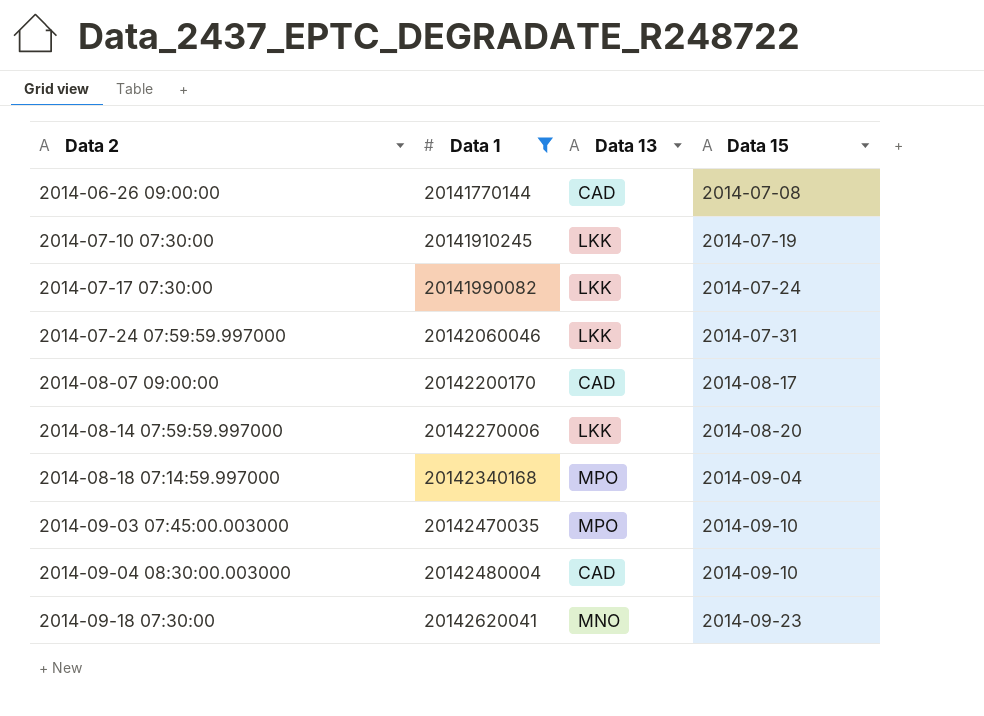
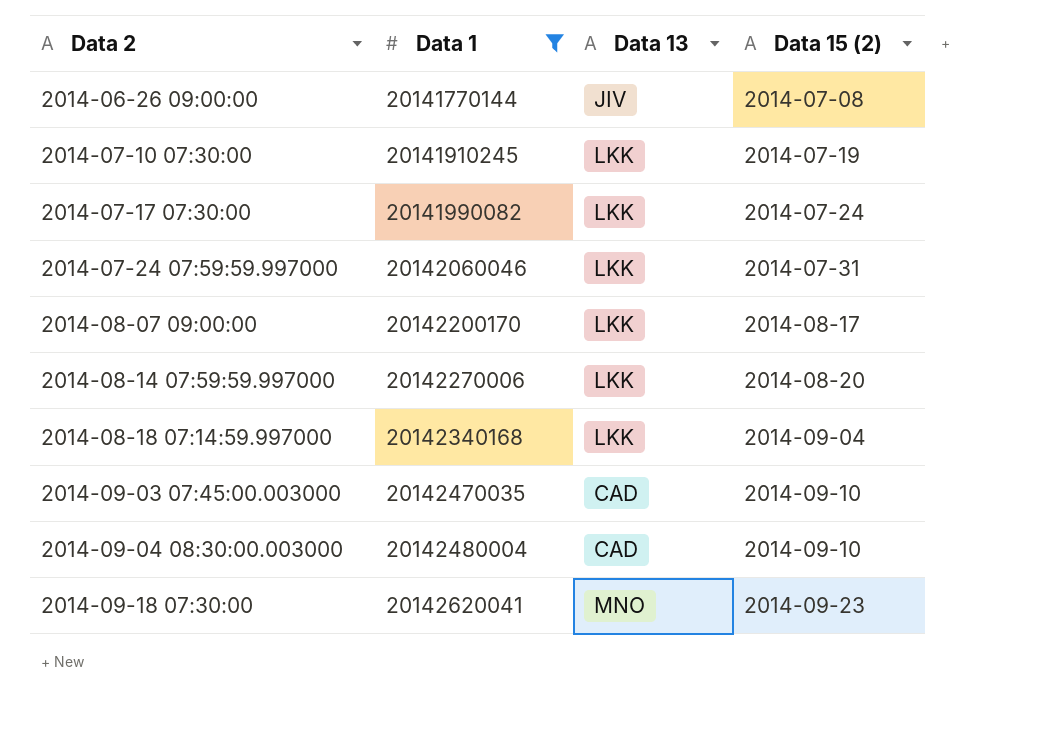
column name: Data 15 -> Data 15 (2)
2014-06-26 09:00:00 | Data 13: CAD -> JIV
2014-08-07 09:00:00 | Data 13: CAD -> LKK
2014-08-18 07:14:59.997000 | Data 13: MPO -> LKK
2014-09-03 07:45:00.003000 | Data 13: MPO -> CAD

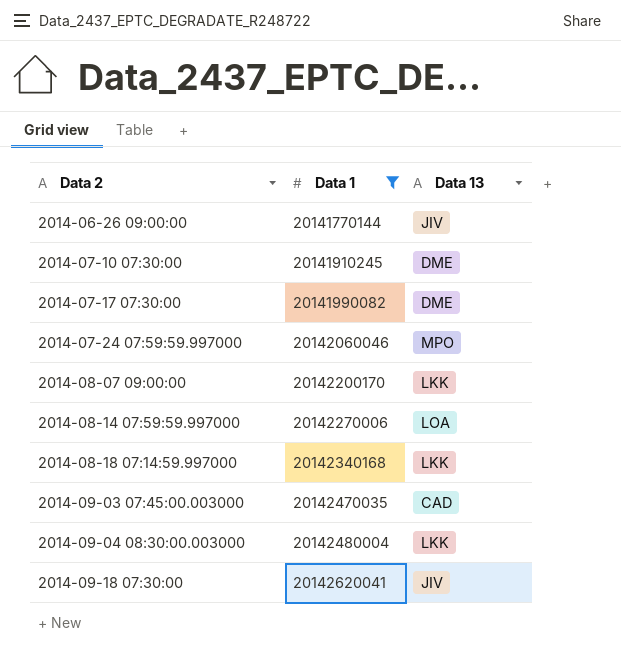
column Data 15 (2) | position: 4 -> none
2014-07-10 07:30:00 | Data 13: LKK -> DME
2014-07-17 07:30:00 | Data 13: LKK -> DME
2014-07-24 07:59:59.997000 | Data 13: LKK -> MPO
2014-08-14 07:59:59.997000 | Data 13: LKK -> LOA
2014-09-04 08:30:00.003000 | Data 13: CAD -> LKK
2014-09-18 07:30:00 | Data 13: MNO -> JIV

